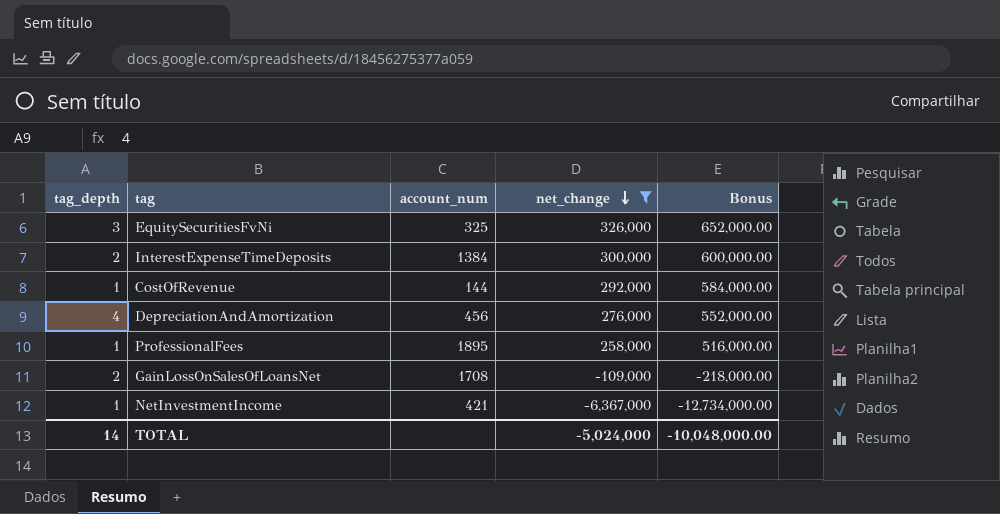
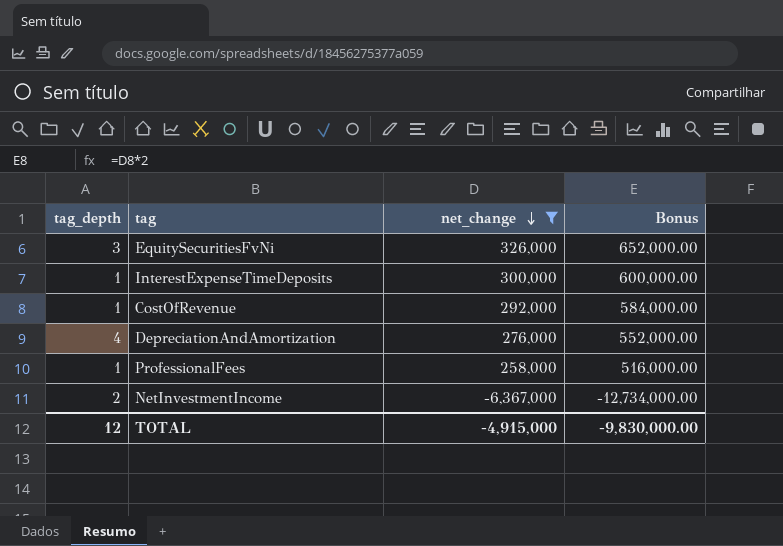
column account_num | position: 3 -> none
row GainLossOnSalesOfLoansNet: 2 | 1708 | -109,000 | -218,000.00 -> none
InterestExpenseTimeDeposits | tag_depth: 2 -> 1
NetInvestmentIncome | tag_depth: 1 -> 2
TOTAL | tag_depth: 14 -> 12
TOTAL | net_change: -5,024,000 -> -4,915,000
TOTAL | Bonus: -10,048,000.00 -> -9,830,000.00

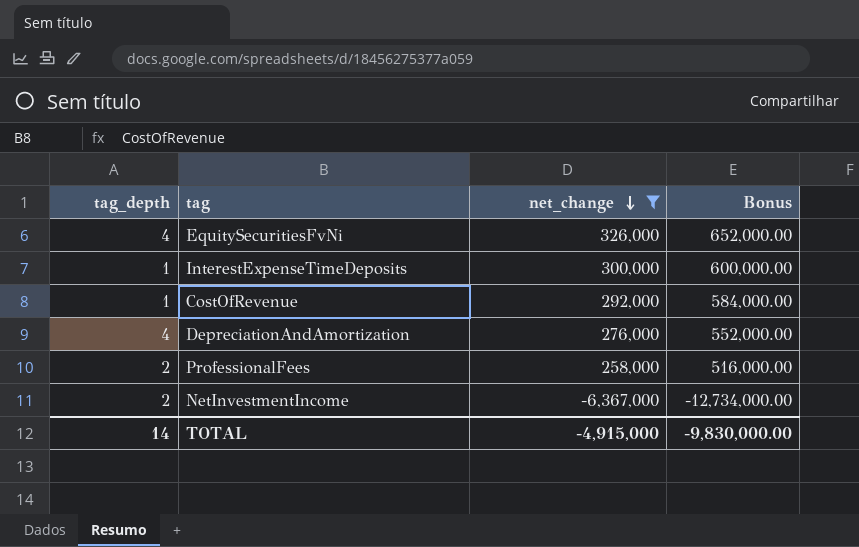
EquitySecuritiesFvNi | tag_depth: 3 -> 4
ProfessionalFees | tag_depth: 1 -> 2
TOTAL | tag_depth: 12 -> 14

